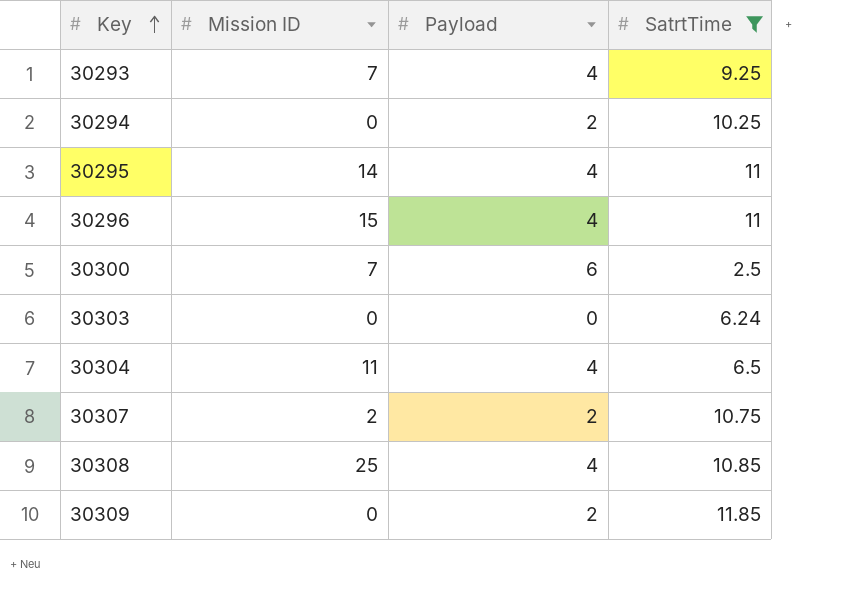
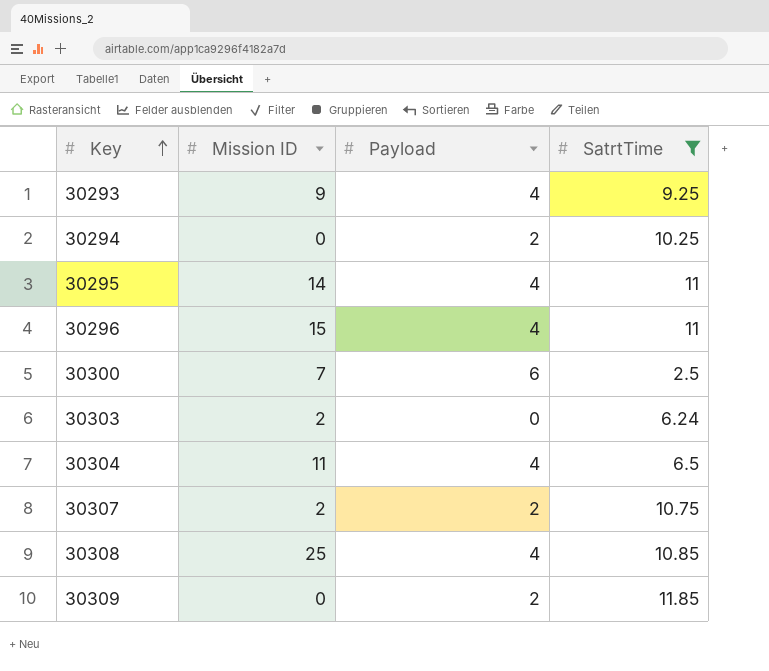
30293 | Mission ID: 7 -> 9
30303 | Mission ID: 0 -> 2

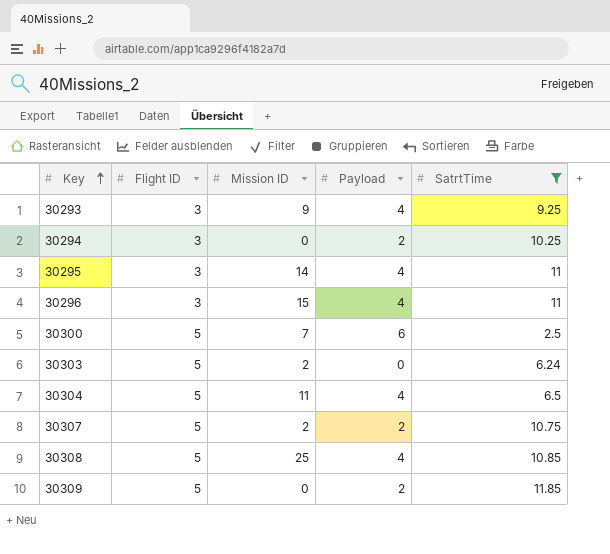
column Flight ID | position: none -> 2

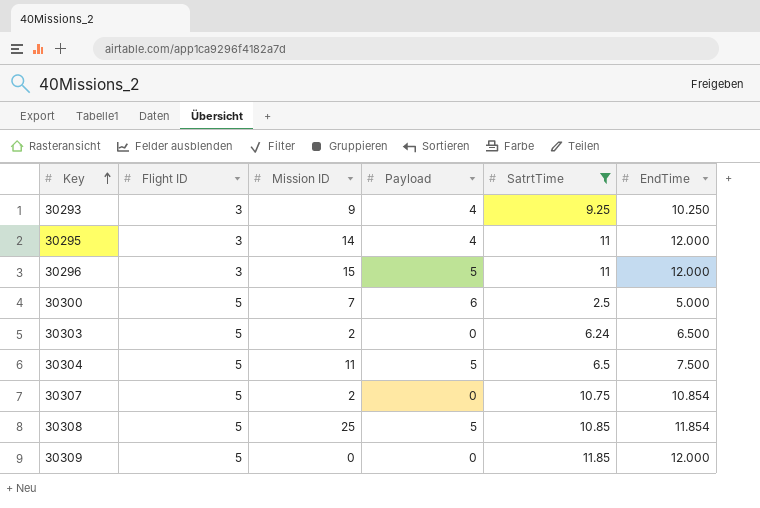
column EndTime | position: none -> 6
row 30294: 3 | 0 | 2 | 10.25 -> none
30296 | Payload: 4 -> 5
30304 | Payload: 4 -> 5
30307 | Payload: 2 -> 0
30308 | Payload: 4 -> 5
30309 | Payload: 2 -> 0

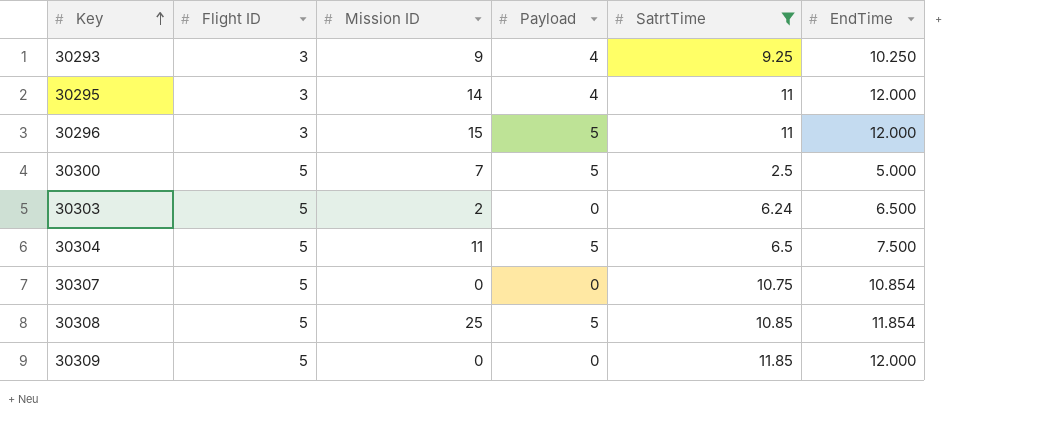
30300 | Payload: 6 -> 5
30307 | Mission ID: 2 -> 0

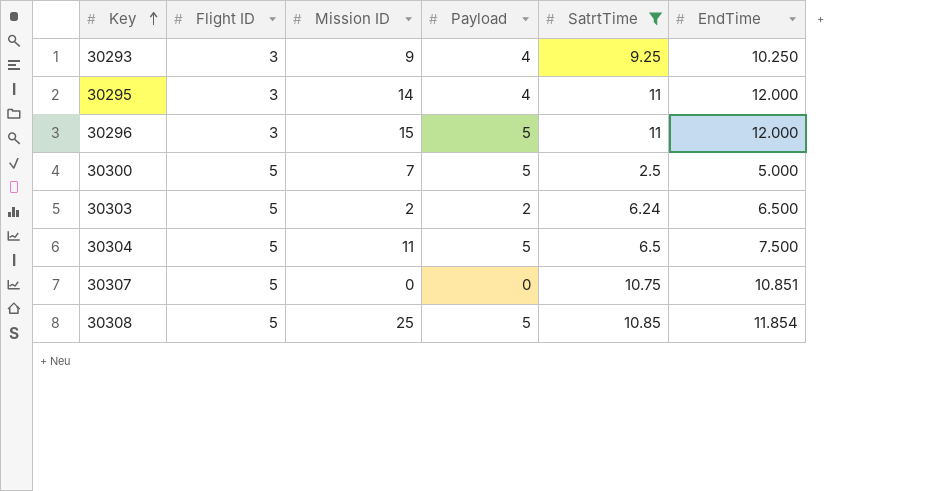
row 30309: 5 | 0 | 0 | 11.85 | 12.000 -> none
30303 | Payload: 0 -> 2
30307 | EndTime: 10.854 -> 10.851

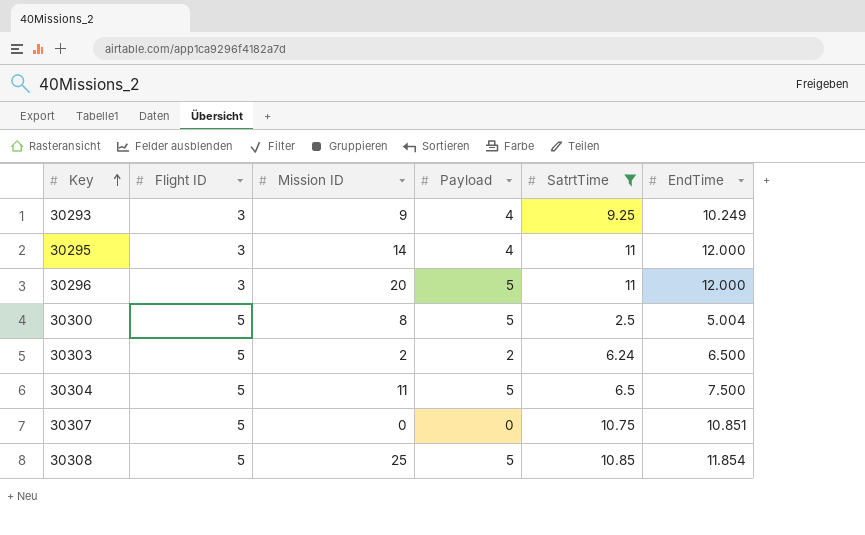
30293 | EndTime: 10.250 -> 10.249
30296 | Mission ID: 15 -> 20
30300 | Mission ID: 7 -> 8
30300 | EndTime: 5.000 -> 5.004

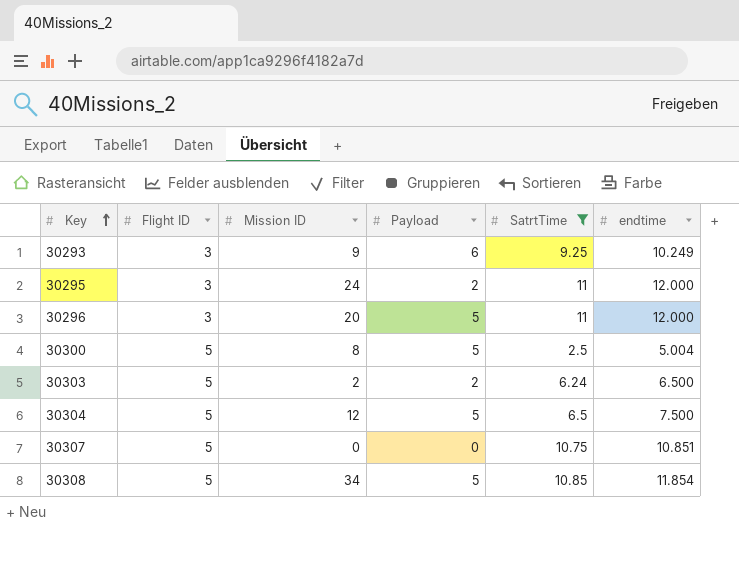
column name: EndTime -> endtime
30293 | Payload: 4 -> 6
30295 | Mission ID: 14 -> 24
30295 | Payload: 4 -> 2
30304 | Mission ID: 11 -> 12
30308 | Mission ID: 25 -> 34

